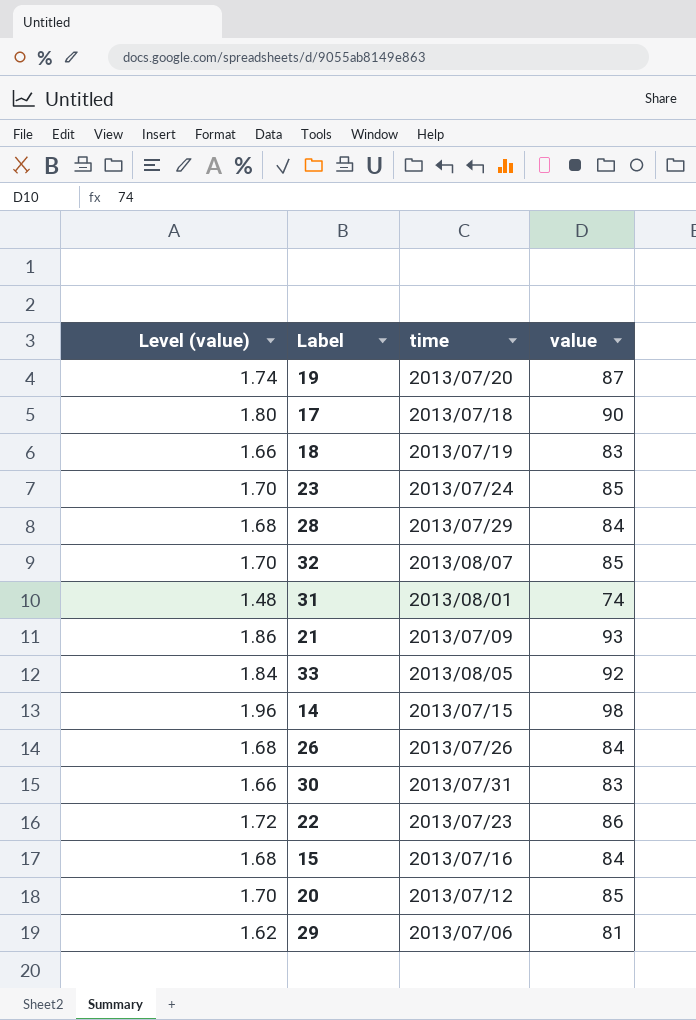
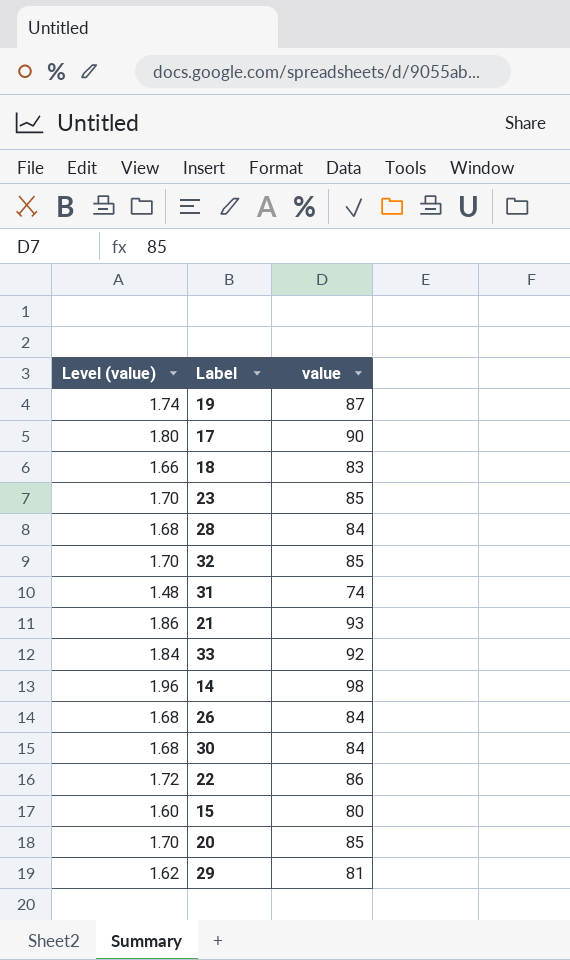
column time | position: 3 -> none
30 | Level (value): 1.66 -> 1.68
30 | value: 83 -> 84
15 | Level (value): 1.68 -> 1.60
15 | value: 84 -> 80

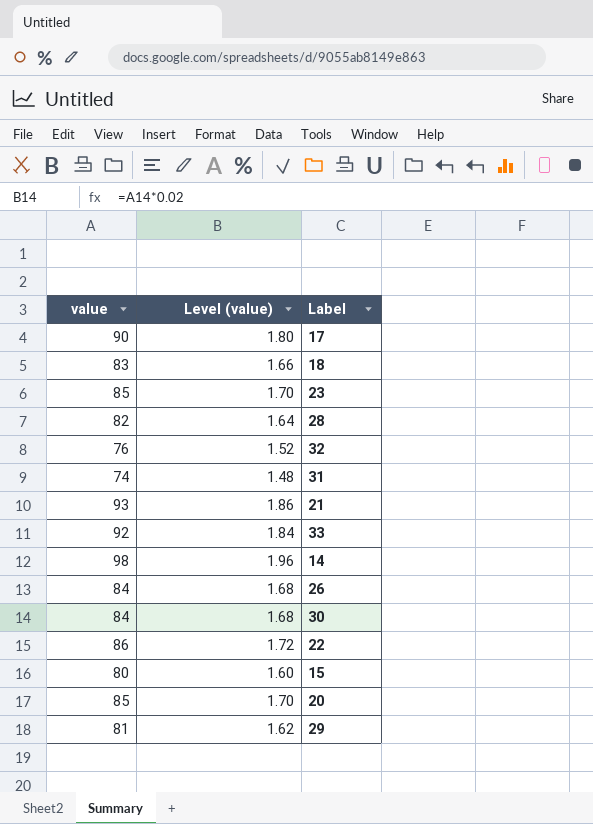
column value | position: 3 -> 1
row 19: 1.74 | 87 -> none
28 | value: 84 -> 82
28 | Level (value): 1.68 -> 1.64
32 | value: 85 -> 76
32 | Level (value): 1.70 -> 1.52

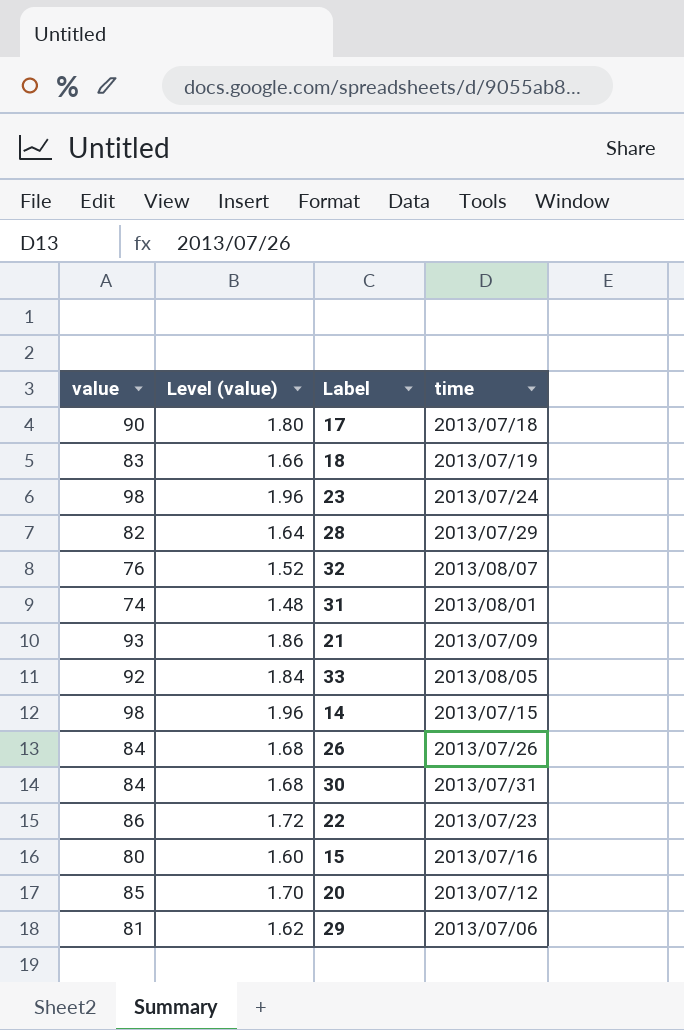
column time | position: none -> 4
23 | value: 85 -> 98
23 | Level (value): 1.70 -> 1.96

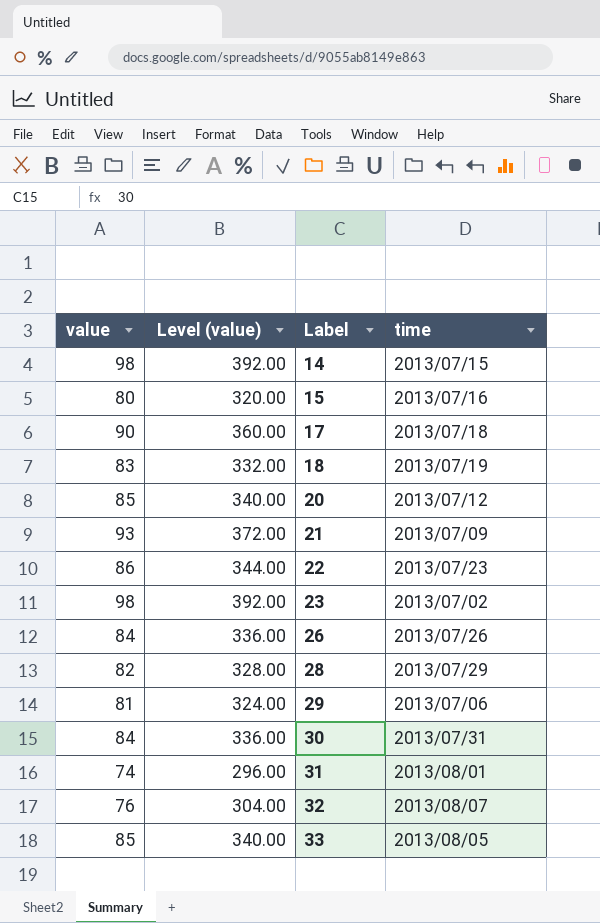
row order: none -> Label ascending
column Level (value) | formula: [value] * 0.02 -> [value] * 4
23 | time: 2013/07/24 -> 2013/07/02
33 | value: 92 -> 85

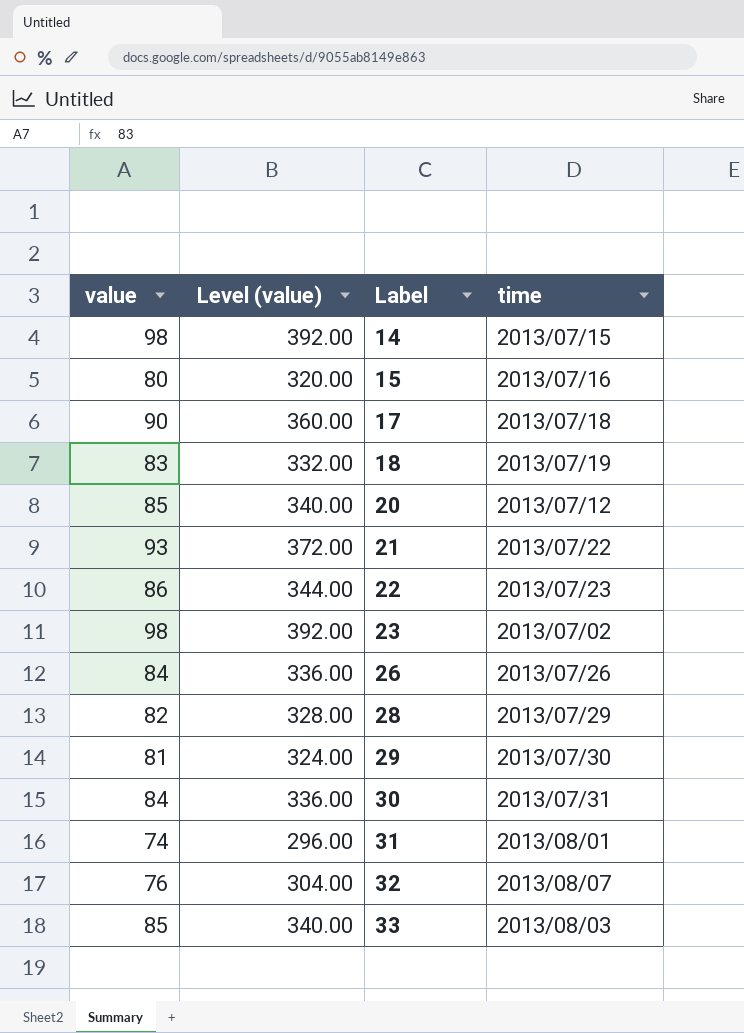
21 | time: 2013/07/09 -> 2013/07/22
29 | time: 2013/07/06 -> 2013/07/30
33 | time: 2013/08/05 -> 2013/08/03

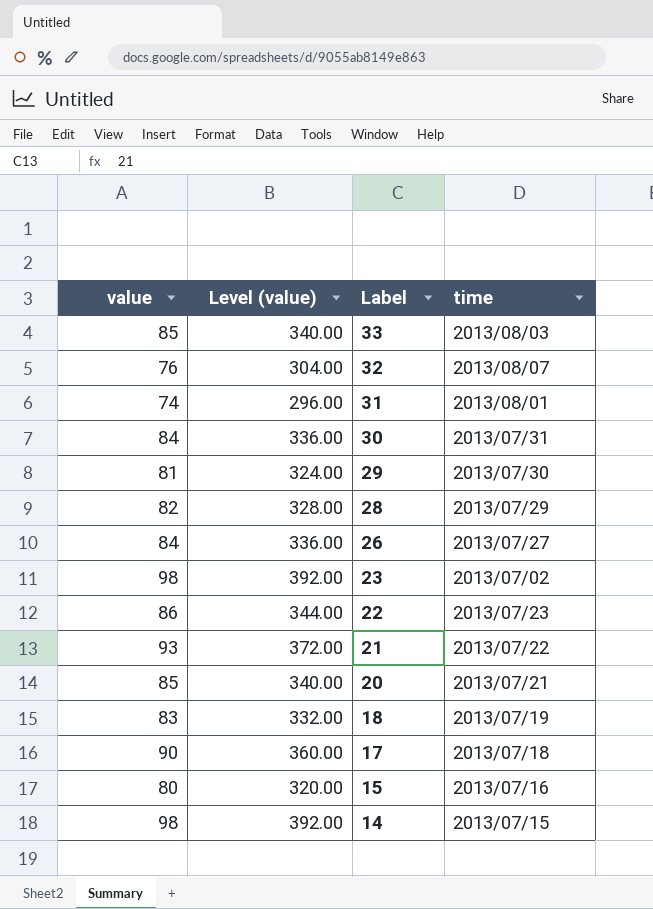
row order: Label ascending -> Label descending
26 | time: 2013/07/26 -> 2013/07/27
20 | time: 2013/07/12 -> 2013/07/21

